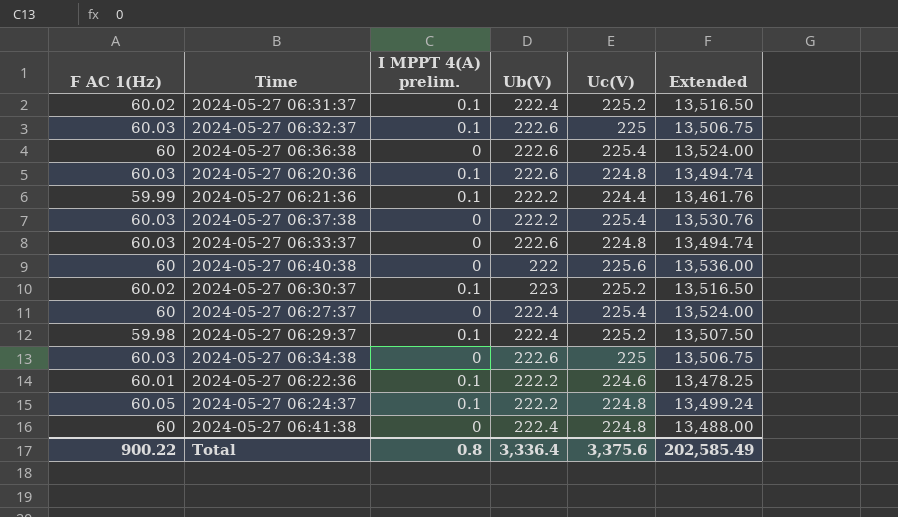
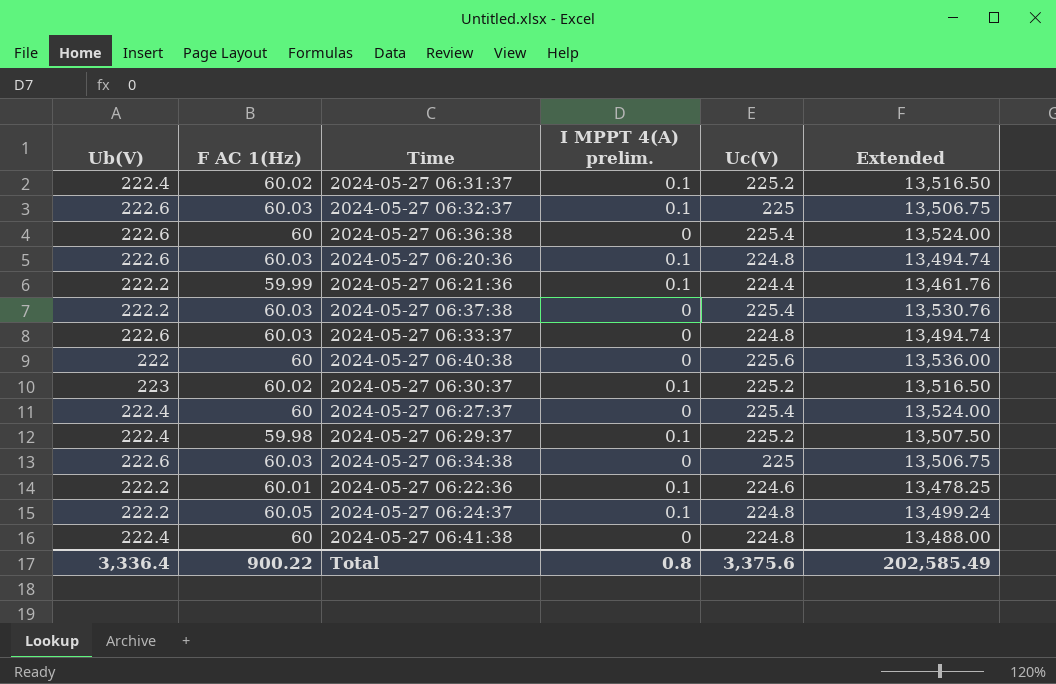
column Ub(V) | position: 4 -> 1

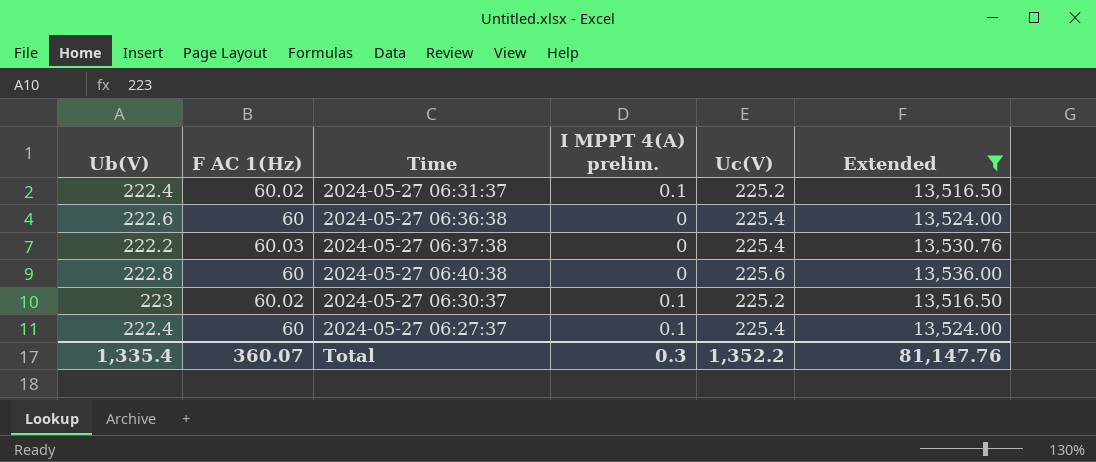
filter: none -> Extended >= 13,516.50
2024-05-27 06:40:38 | Ub(V): 222 -> 222.8
2024-05-27 06:27:37 | I MPPT 4(A) prelim.: 0 -> 0.1
Total | Ub(V): 3,336.4 -> 1,335.4
Total | F AC 1(Hz): 900.22 -> 360.07
Total | I MPPT 4(A) prelim.: 0.8 -> 0.3
Total | Uc(V): 3,375.6 -> 1,352.2
Total | Extended: 202,585.49 -> 81,147.76

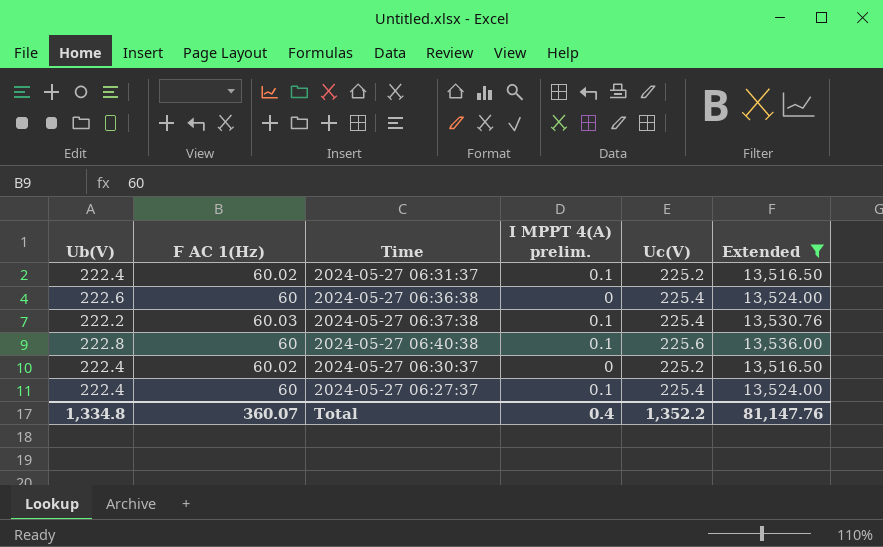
2024-05-27 06:37:38 | I MPPT 4(A) prelim.: 0 -> 0.1
2024-05-27 06:40:38 | I MPPT 4(A) prelim.: 0 -> 0.1
2024-05-27 06:30:37 | Ub(V): 223 -> 222.4
2024-05-27 06:30:37 | I MPPT 4(A) prelim.: 0.1 -> 0
Total | Ub(V): 1,335.4 -> 1,334.8
Total | I MPPT 4(A) prelim.: 0.3 -> 0.4

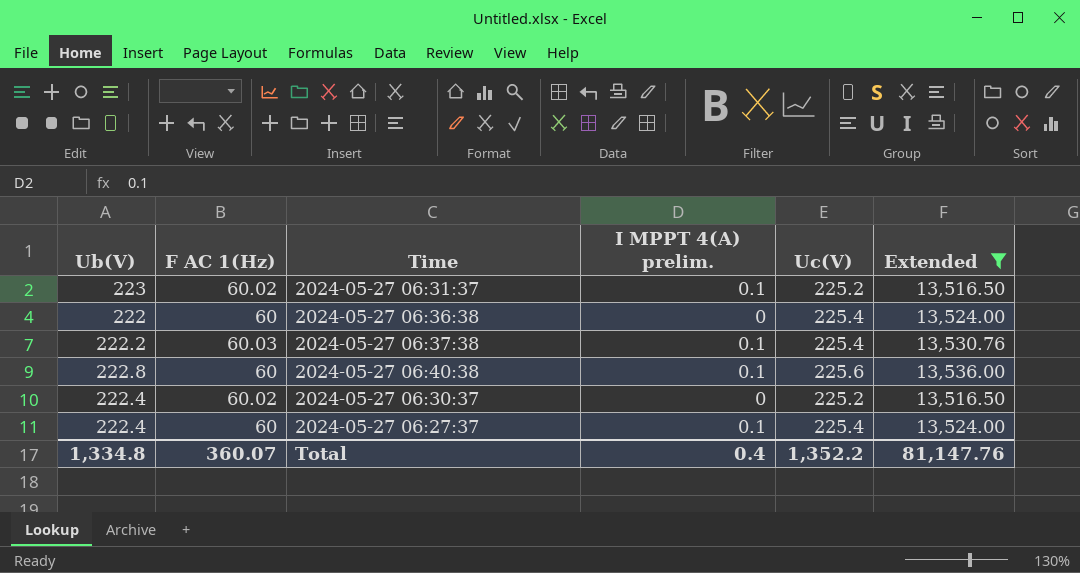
2024-05-27 06:31:37 | Ub(V): 222.4 -> 223
2024-05-27 06:36:38 | Ub(V): 222.6 -> 222

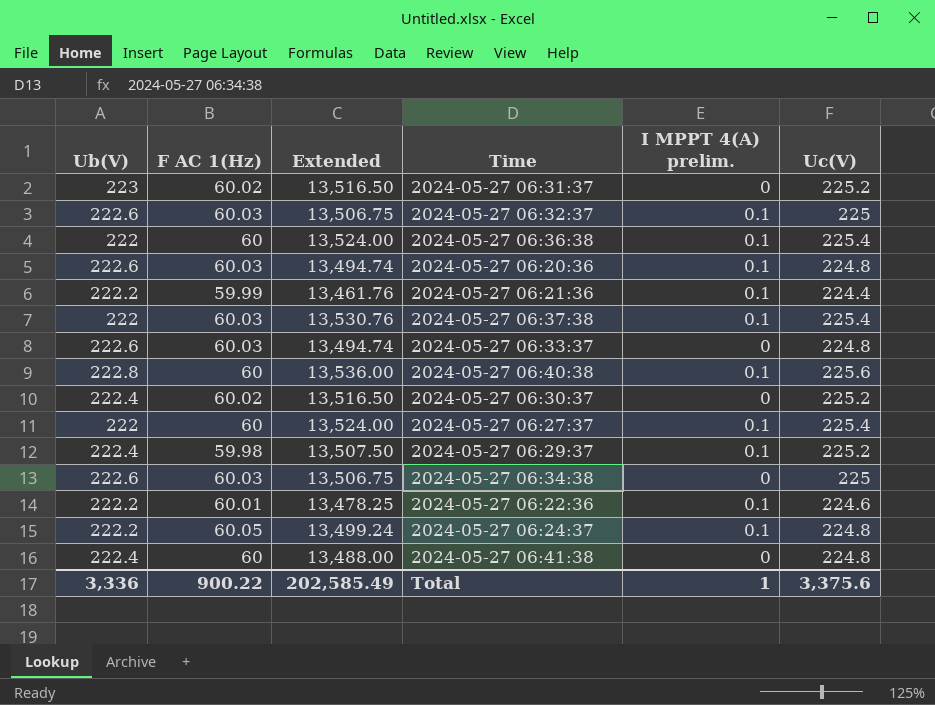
filter: Extended >= 13,516.50 -> none
column Extended | position: 6 -> 3
2024-05-27 06:31:37 | I MPPT 4(A) prelim.: 0.1 -> 0
2024-05-27 06:36:38 | I MPPT 4(A) prelim.: 0 -> 0.1
2024-05-27 06:37:38 | Ub(V): 222.2 -> 222
2024-05-27 06:27:37 | Ub(V): 222.4 -> 222
Total | Ub(V): 1,334.8 -> 3,336
Total | F AC 1(Hz): 360.07 -> 900.22
Total | Extended: 81,147.76 -> 202,585.49
Total | I MPPT 4(A) prelim.: 0.4 -> 1
Total | Uc(V): 1,352.2 -> 3,375.6

